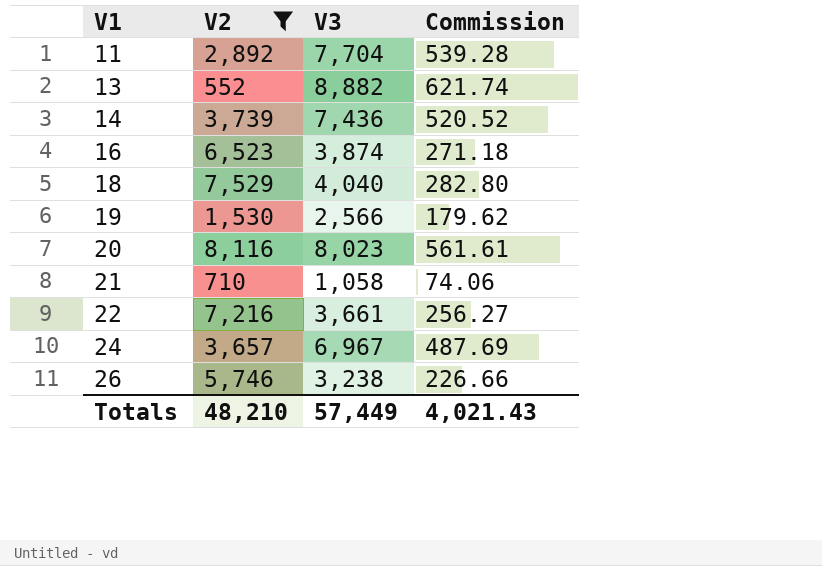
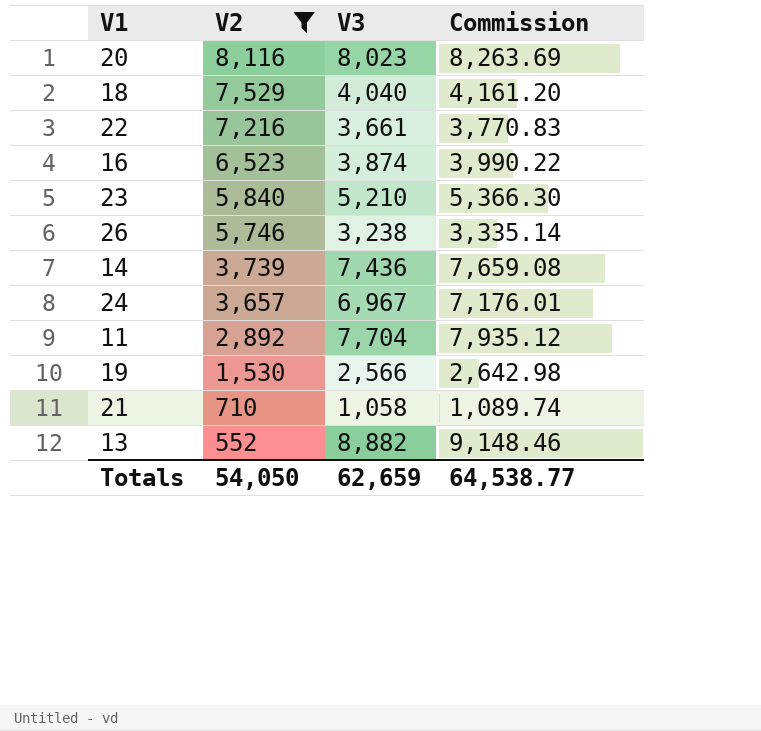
row order: V1 ascending -> V2 descending
column Commission | formula: [V3] * 0.07 -> [V3] * 1.03
row 23: none -> 5,840 | 5,210 | 5,366.30
Totals | V2: 48,210 -> 54,050
Totals | V3: 57,449 -> 62,659
Totals | Commission: 4,021.43 -> 64,538.77

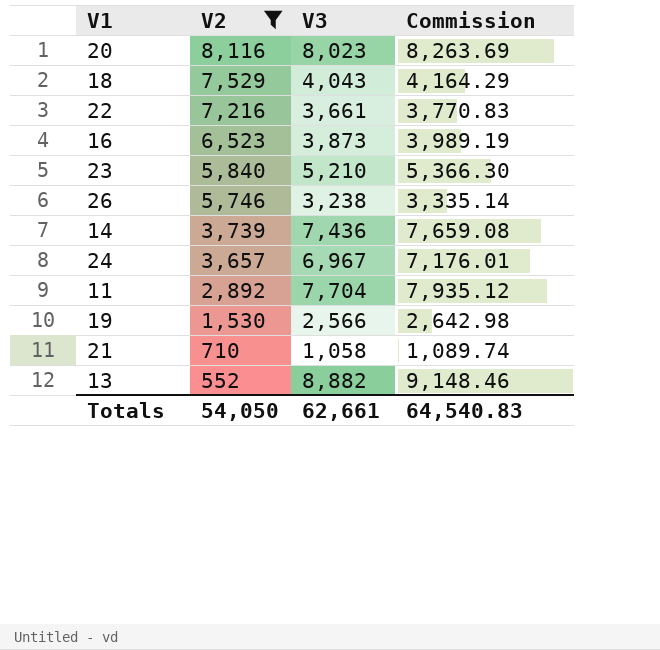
18 | V3: 4,040 -> 4,043
18 | Commission: 4,161.20 -> 4,164.29
16 | V3: 3,874 -> 3,873
16 | Commission: 3,990.22 -> 3,989.19
Totals | V3: 62,659 -> 62,661
Totals | Commission: 64,538.77 -> 64,540.83

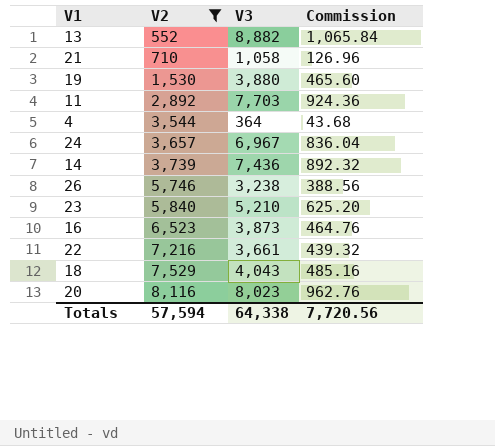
row order: V2 descending -> V2 ascending
column Commission | formula: [V3] * 1.03 -> [V3] * 0.12
19 | V3: 2,566 -> 3,880
11 | V3: 7,704 -> 7,703
row 4: none -> 3,544 | 364 | 43.68
Totals | V2: 54,050 -> 57,594
Totals | V3: 62,661 -> 64,338
Totals | Commission: 64,540.83 -> 7,720.56

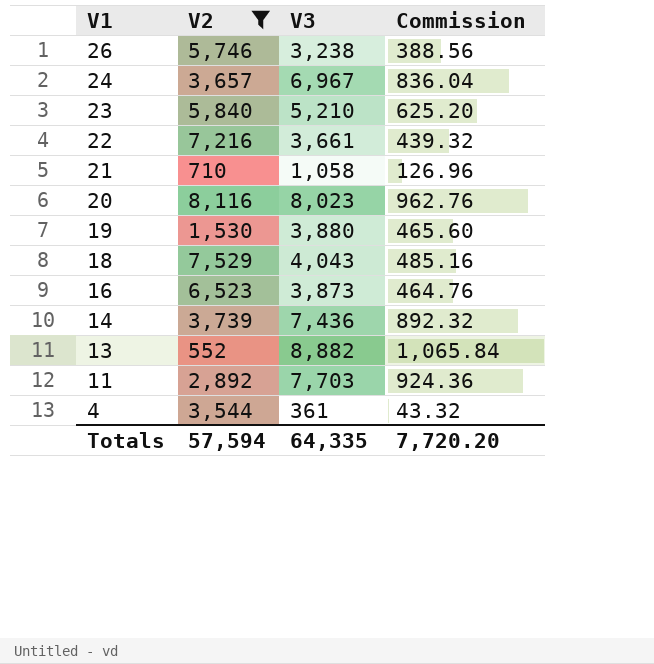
row order: V2 ascending -> V1 descending
4 | V3: 364 -> 361
4 | Commission: 43.68 -> 43.32
Totals | V3: 64,338 -> 64,335
Totals | Commission: 7,720.56 -> 7,720.20

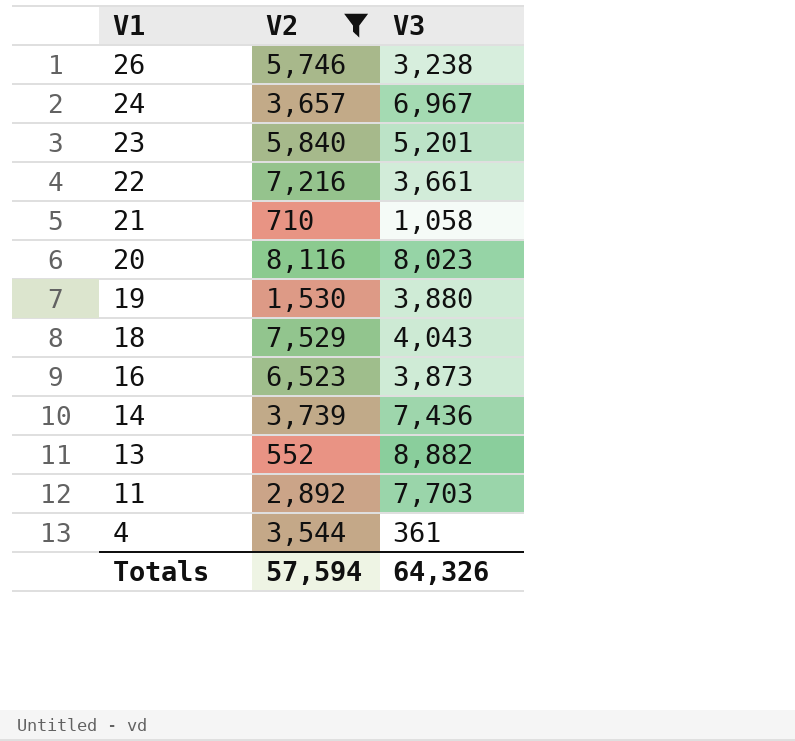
column Commission | formula: [V3] * 0.12 -> none
23 | V3: 5,210 -> 5,201
Totals | V3: 64,335 -> 64,326

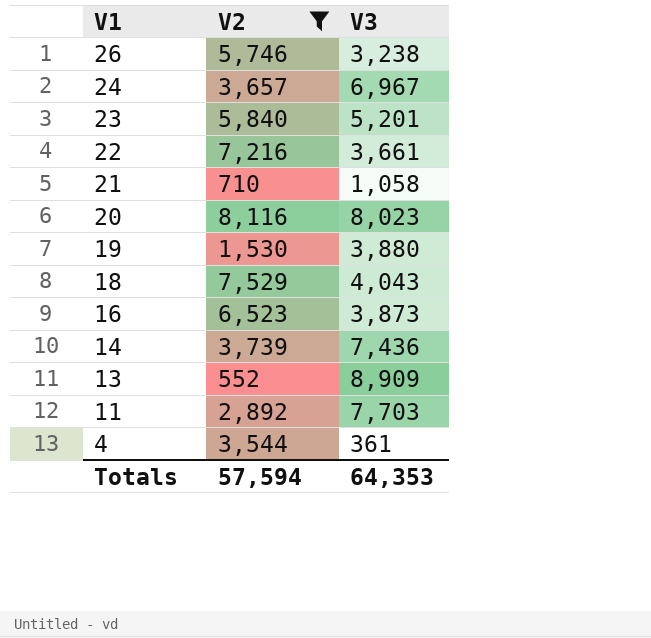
13 | V3: 8,882 -> 8,909
Totals | V3: 64,326 -> 64,353

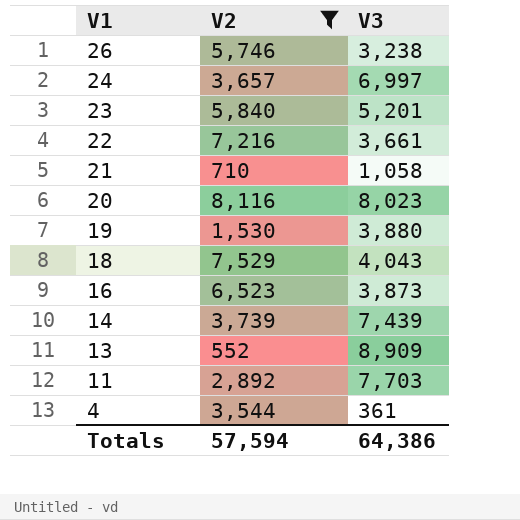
24 | V3: 6,967 -> 6,997
14 | V3: 7,436 -> 7,439
Totals | V3: 64,353 -> 64,386

